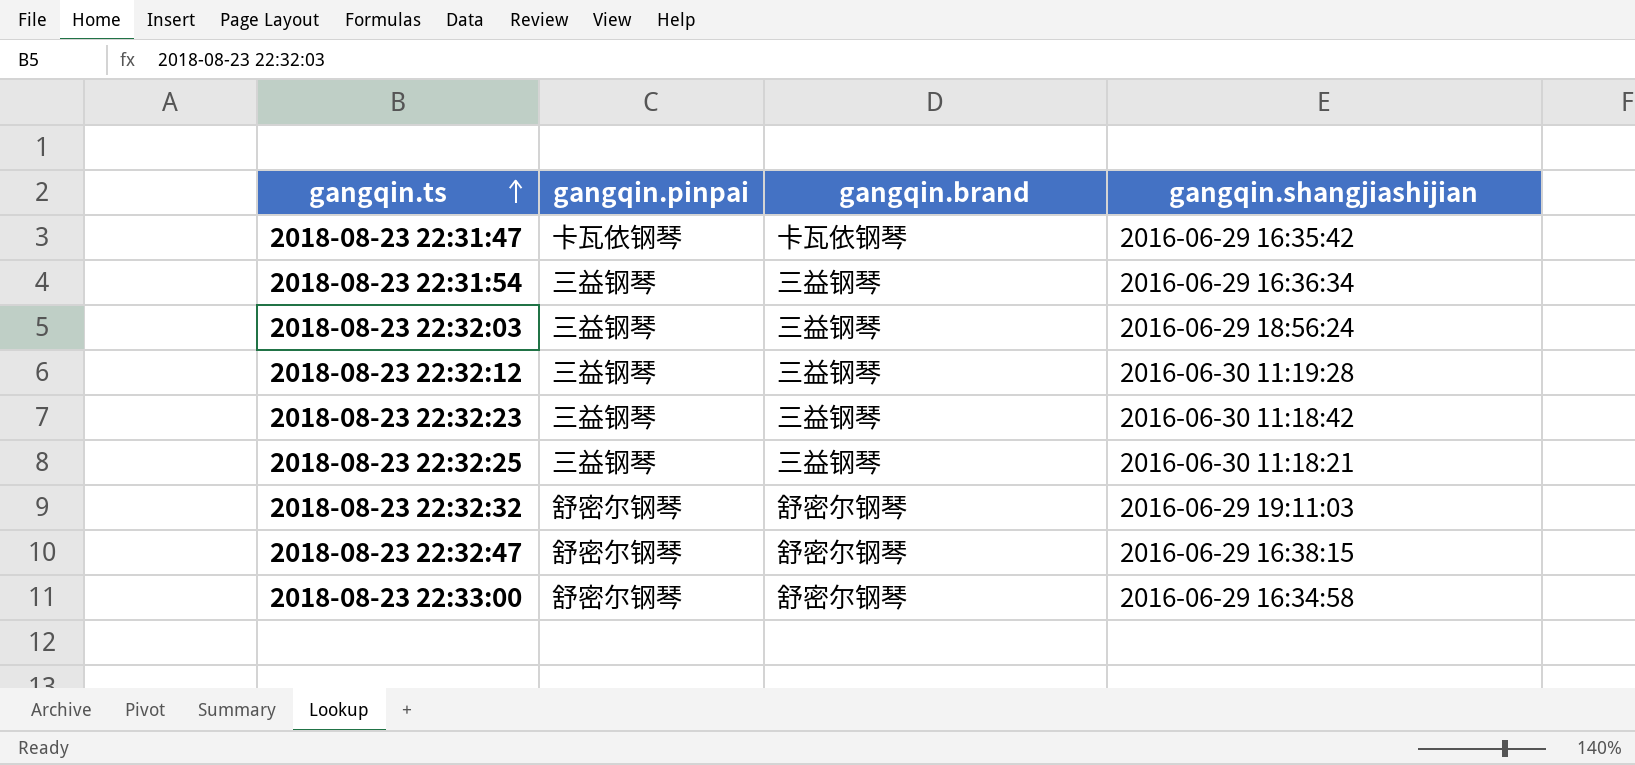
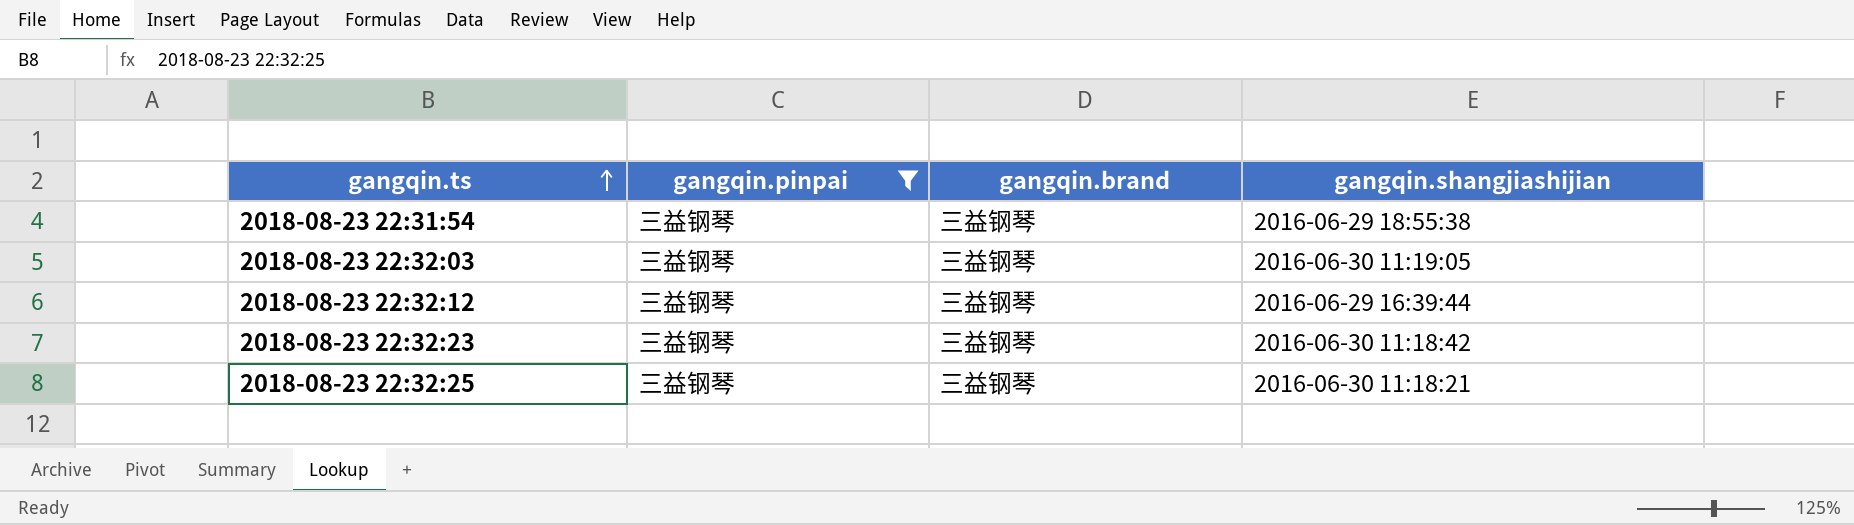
filter: none -> gangqin.pinpai = 三益钢琴
2018-08-23 22:31:54 | gangqin.shangjiashijian: 2016-06-29 16:36:34 -> 2016-06-29 18:55:38
2018-08-23 22:32:03 | gangqin.shangjiashijian: 2016-06-29 18:56:24 -> 2016-06-30 11:19:05
2018-08-23 22:32:12 | gangqin.shangjiashijian: 2016-06-30 11:19:28 -> 2016-06-29 16:39:44

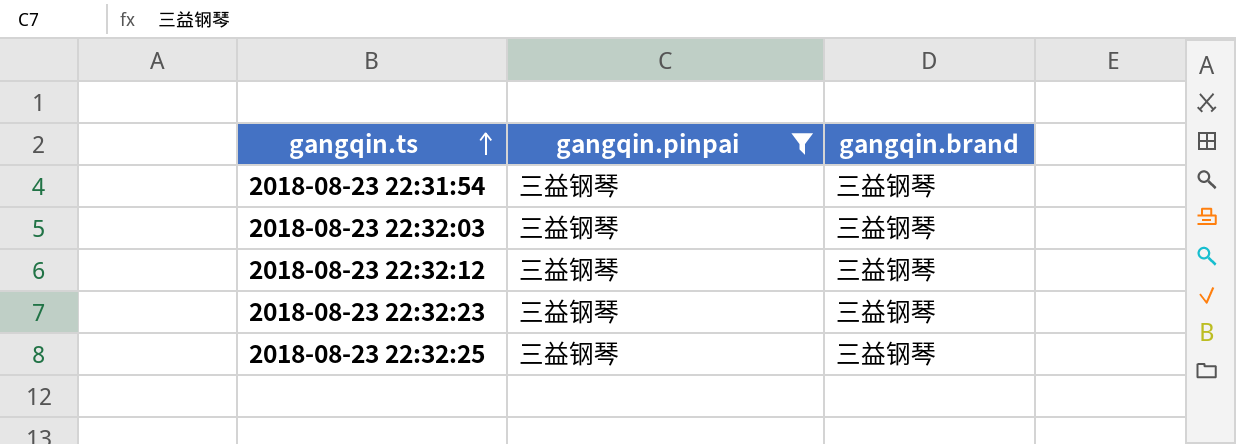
column gangqin.shangjiashijian | position: 4 -> none

